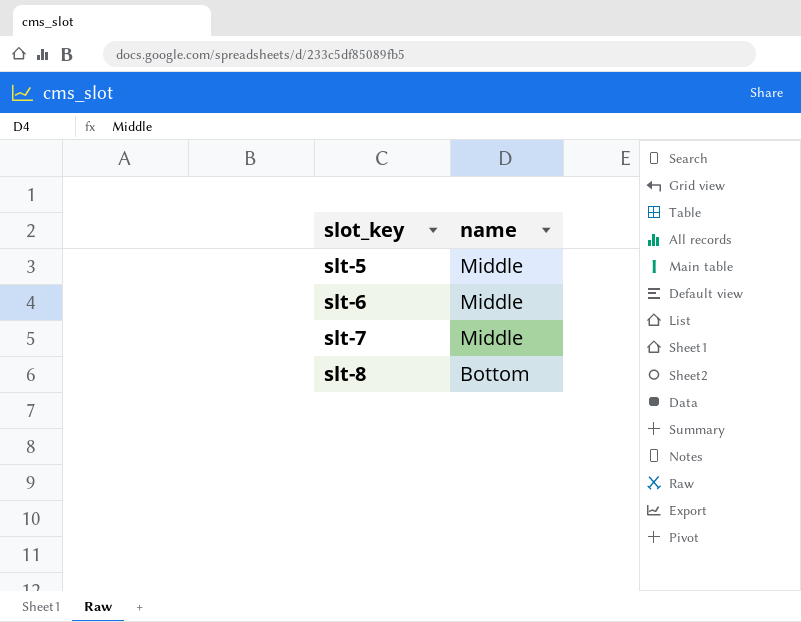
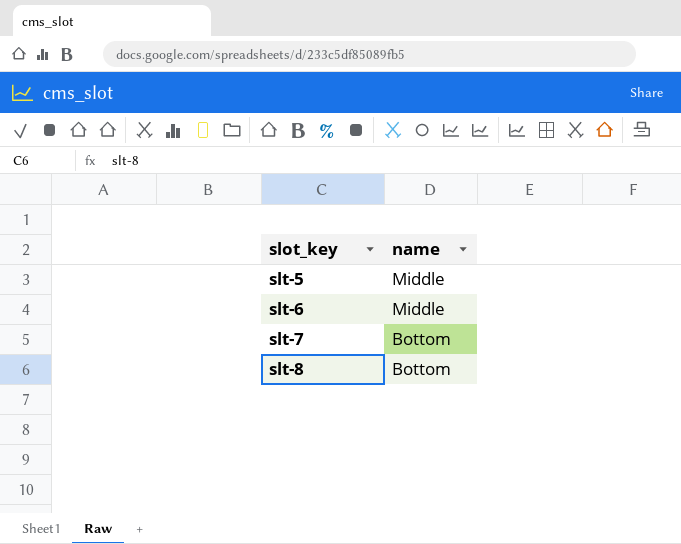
slt-7 | name: Middle -> Bottom

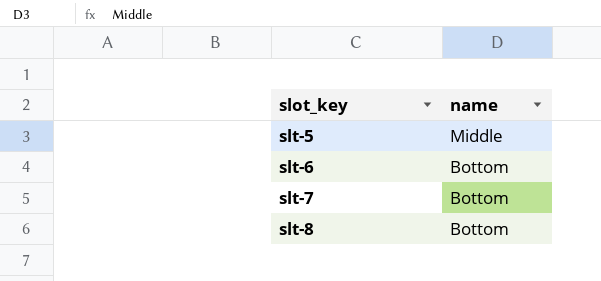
slt-6 | name: Middle -> Bottom

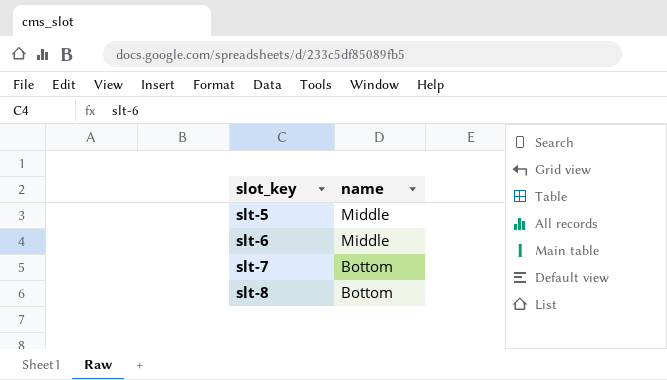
slt-6 | name: Bottom -> Middle

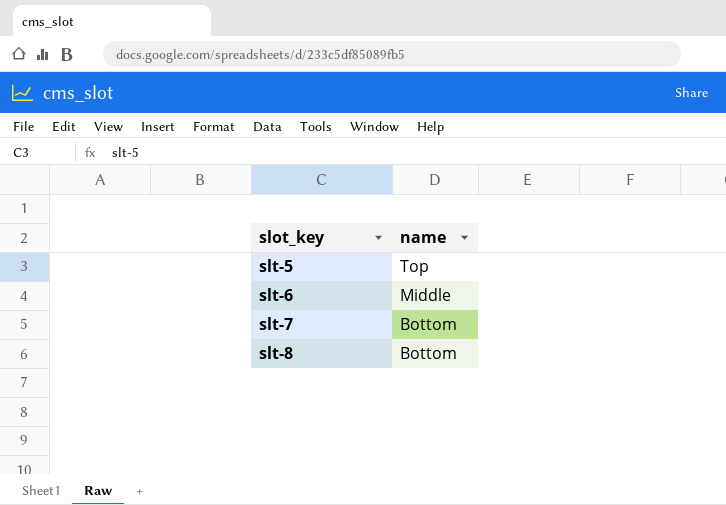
slt-5 | name: Middle -> Top

